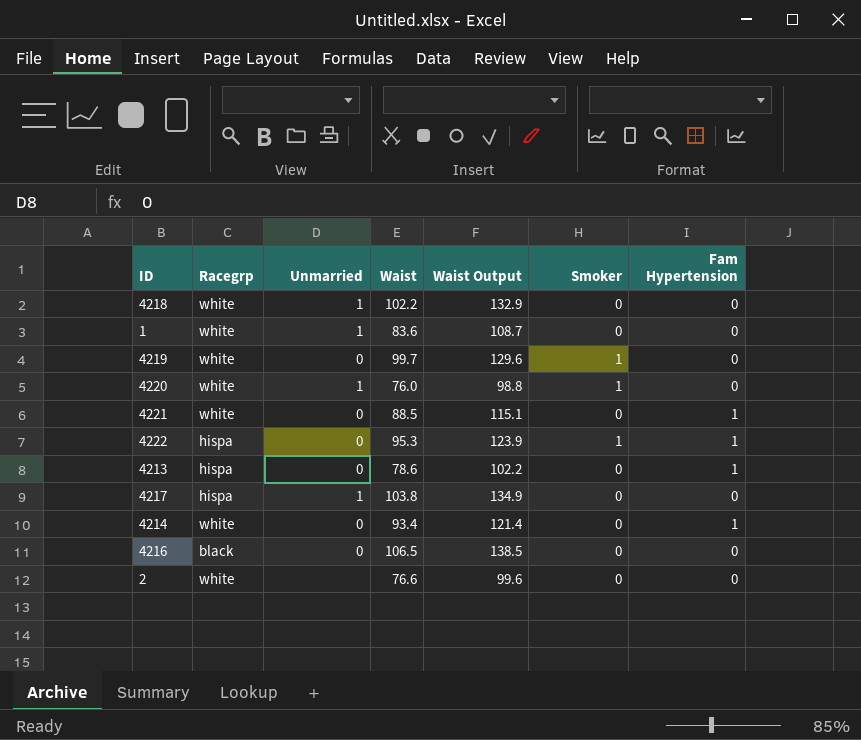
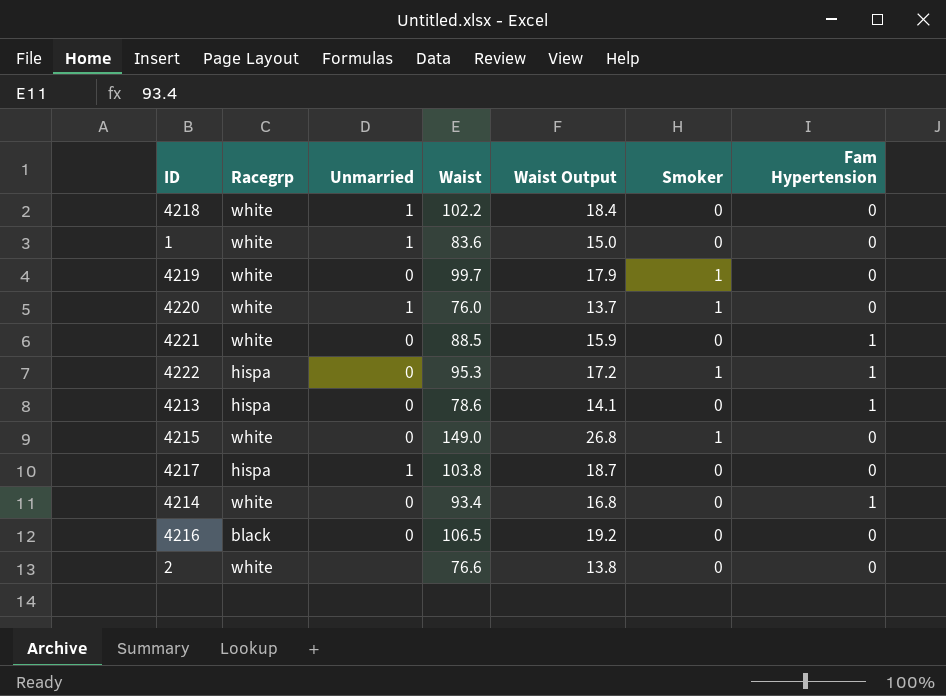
column Waist Output | formula: [Waist] * 1.3 -> [Waist] * 0.18
row 4215: none -> white | 0 | 149.0 | 26.8 | 1 | 0

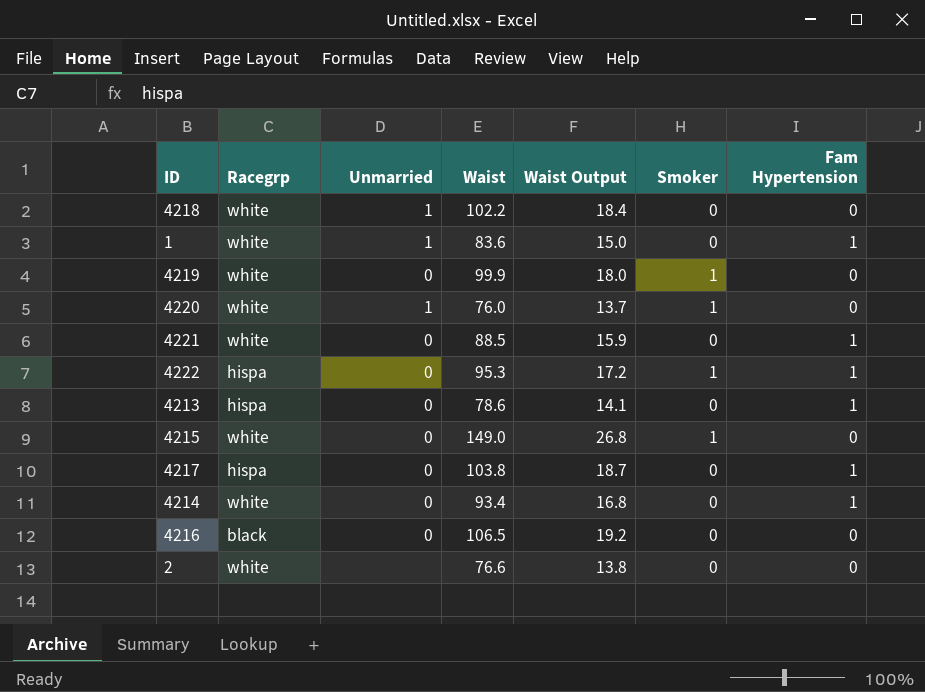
1 | Fam Hypertension: 0 -> 1
4219 | Waist: 99.7 -> 99.9
4219 | Waist Output: 17.9 -> 18.0
4217 | Unmarried: 1 -> 0
4217 | Fam Hypertension: 0 -> 1

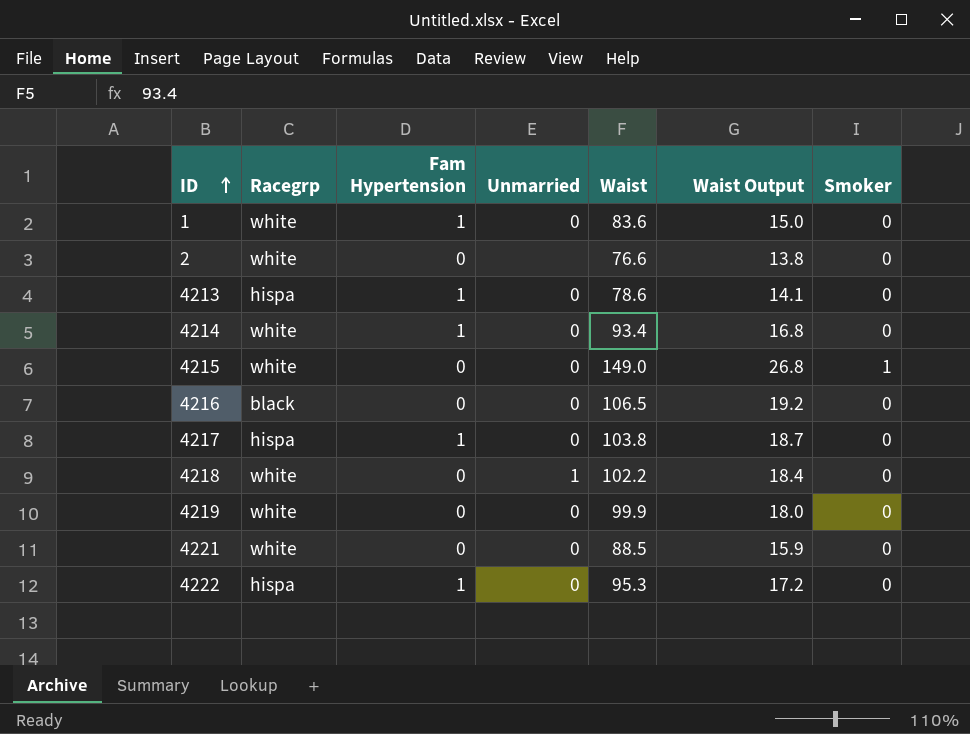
row order: none -> ID ascending
column Fam Hypertension | position: 7 -> 3
row 4220: white | 1 | 76.0 | 13.7 | 1 | 0 -> none
1 | Unmarried: 1 -> 0
4219 | Smoker: 1 -> 0
4221 | Fam Hypertension: 1 -> 0
4222 | Smoker: 1 -> 0

